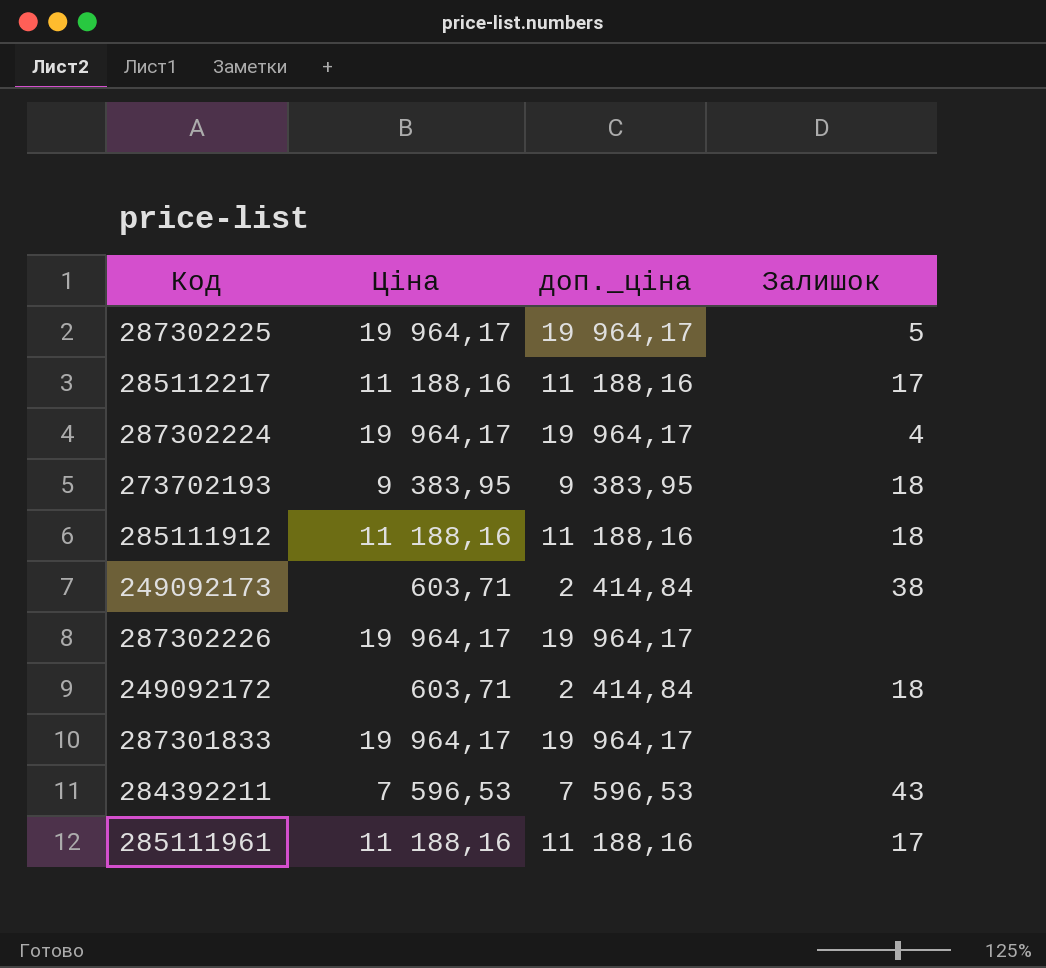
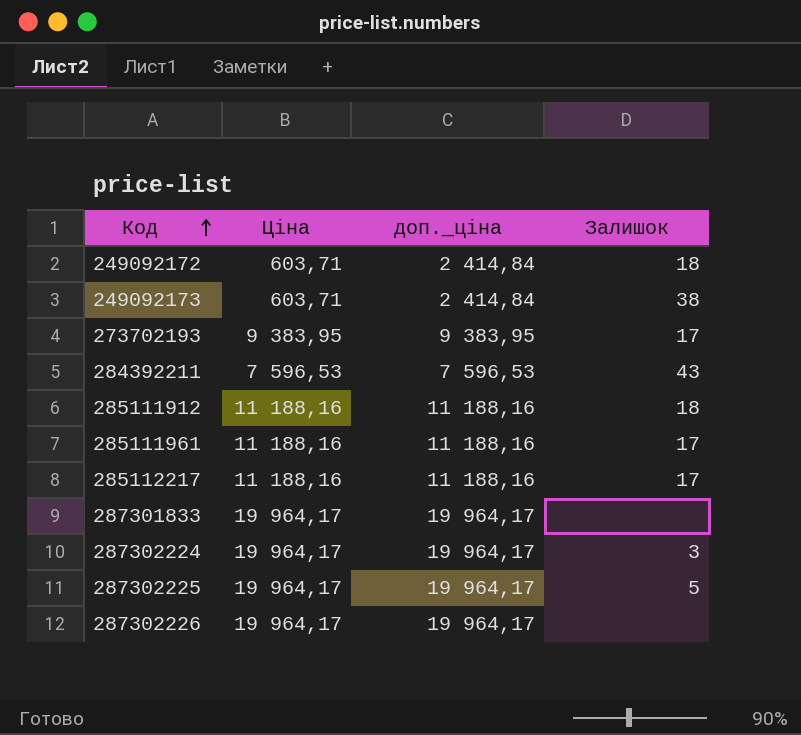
row order: none -> Код ascending
273702193 | Залишок: 18 -> 17
287302224 | Залишок: 4 -> 3

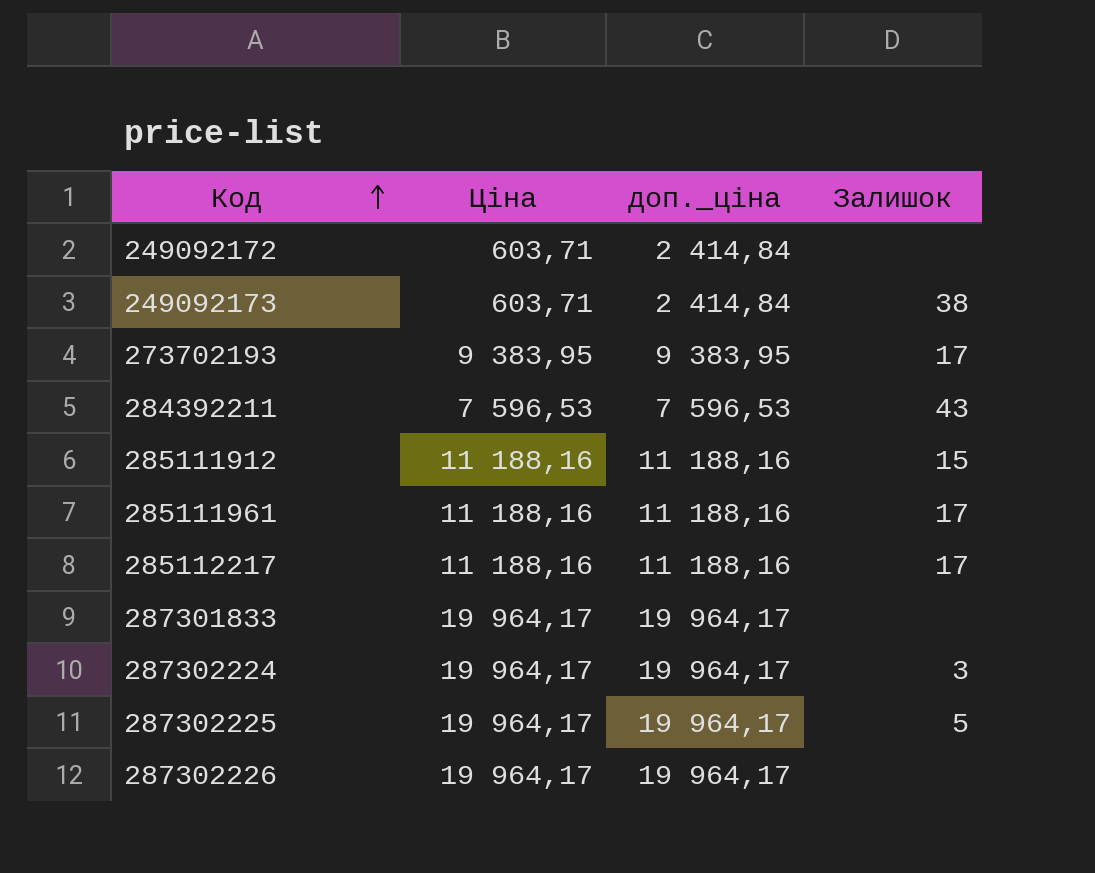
249092172 | Залишок: 18 -> none
285111912 | Залишок: 18 -> 15

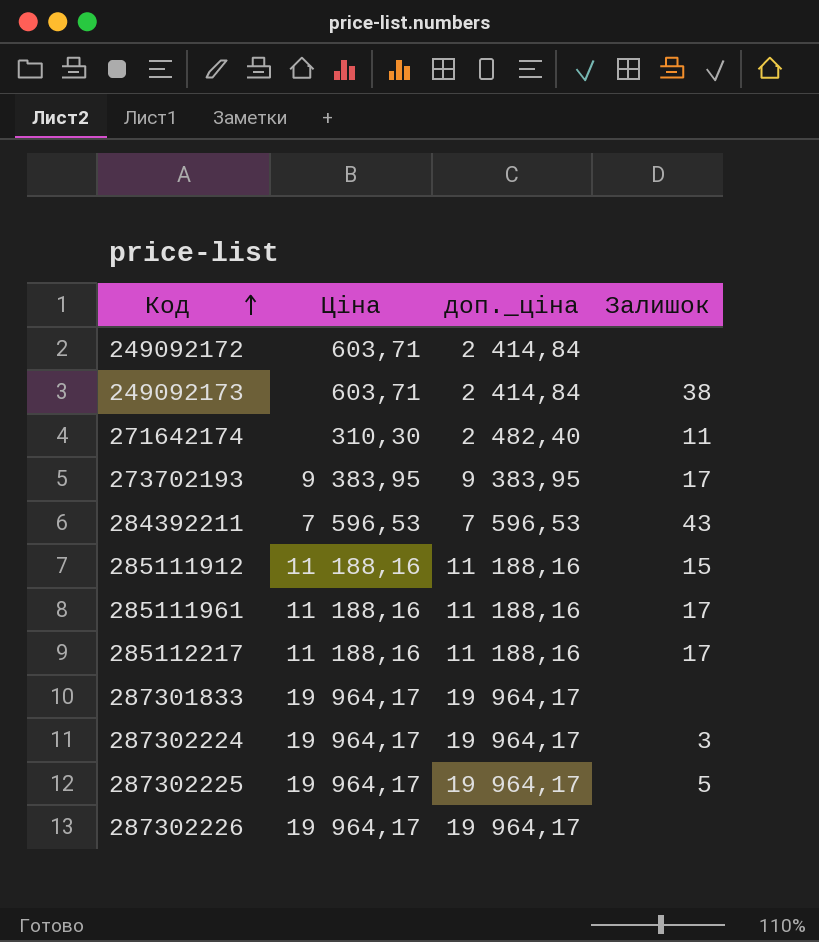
row 271642174: none -> 310,30 | 2 482,40 | 11

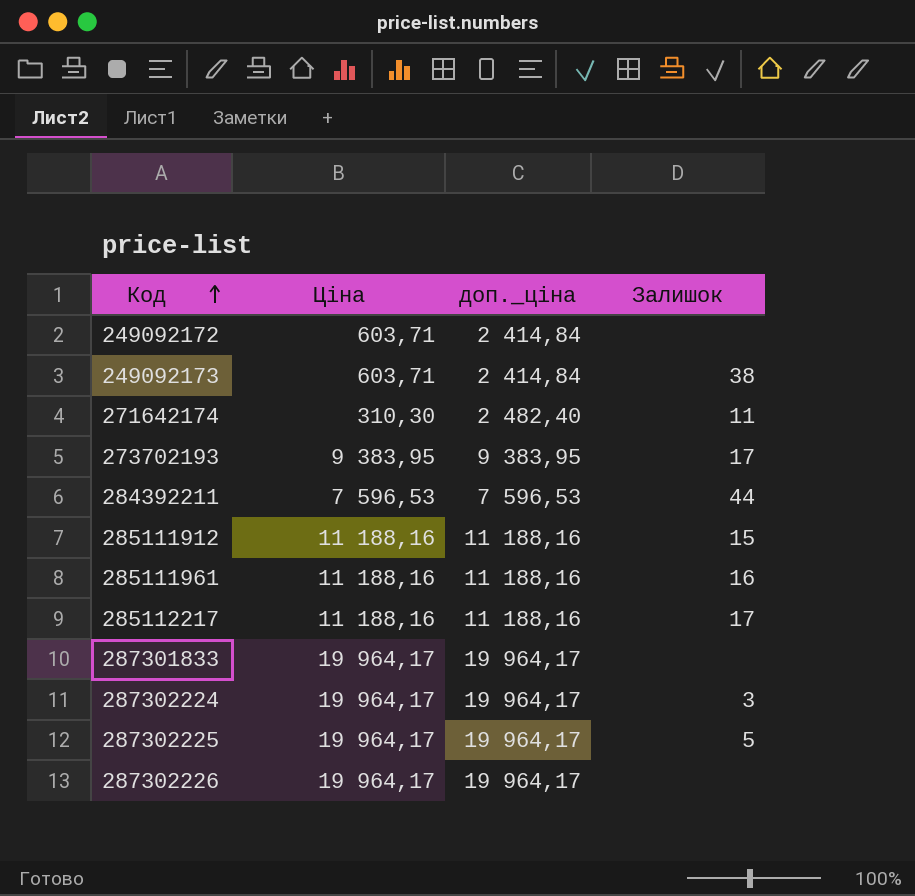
284392211 | Залишок: 43 -> 44
285111961 | Залишок: 17 -> 16

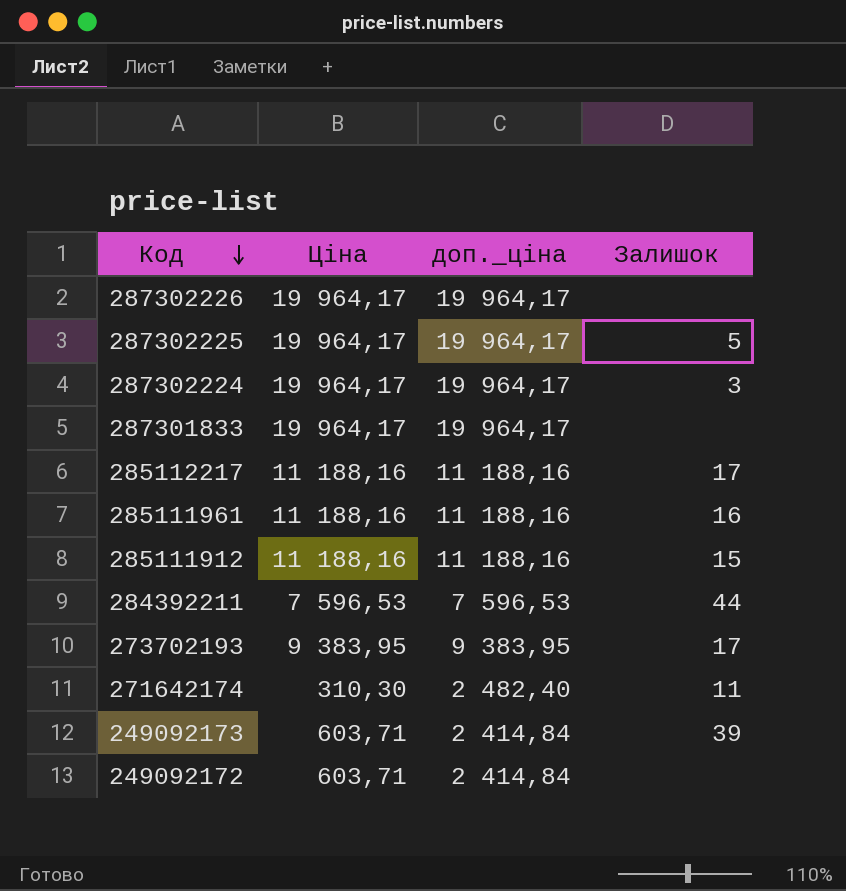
row order: Код ascending -> Код descending
249092173 | Залишок: 38 -> 39

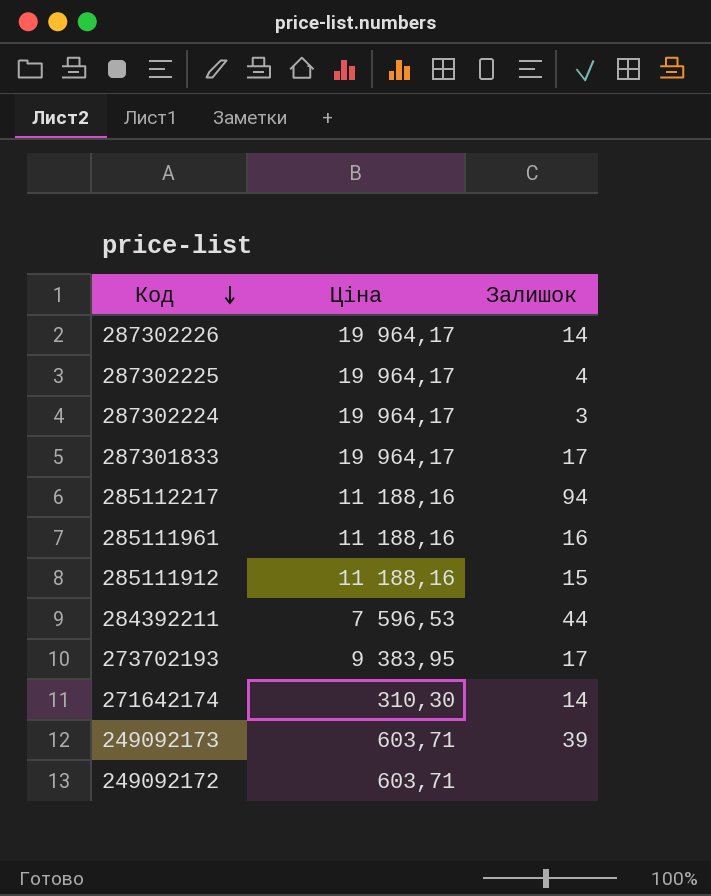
column доп._ціна | position: 3 -> none
287302226 | Залишок: none -> 14
287302225 | Залишок: 5 -> 4
287301833 | Залишок: none -> 17
285112217 | Залишок: 17 -> 94
271642174 | Залишок: 11 -> 14

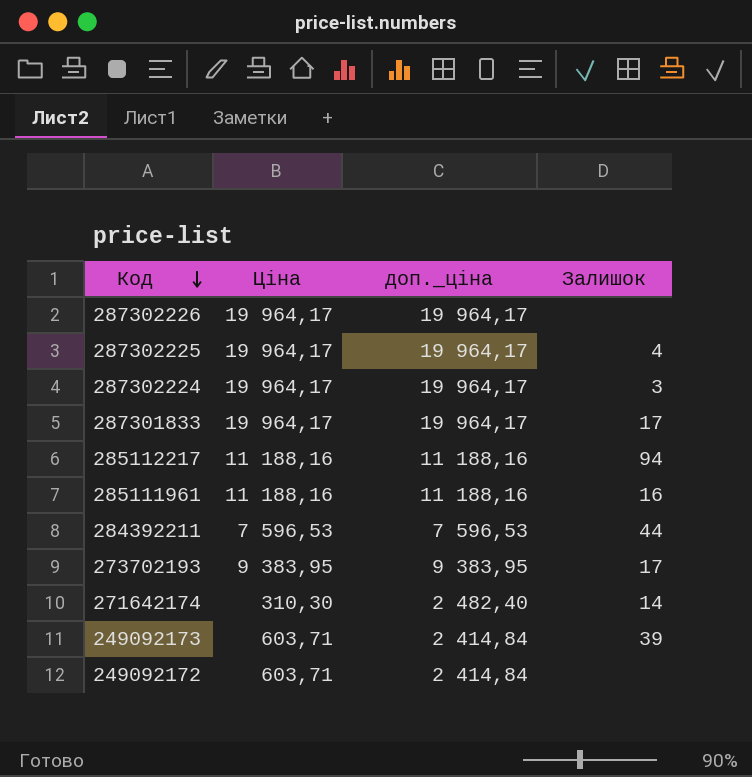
column доп._ціна | position: none -> 3
row 285111912: 11 188,16 | 15 -> none
287302226 | Залишок: 14 -> none

